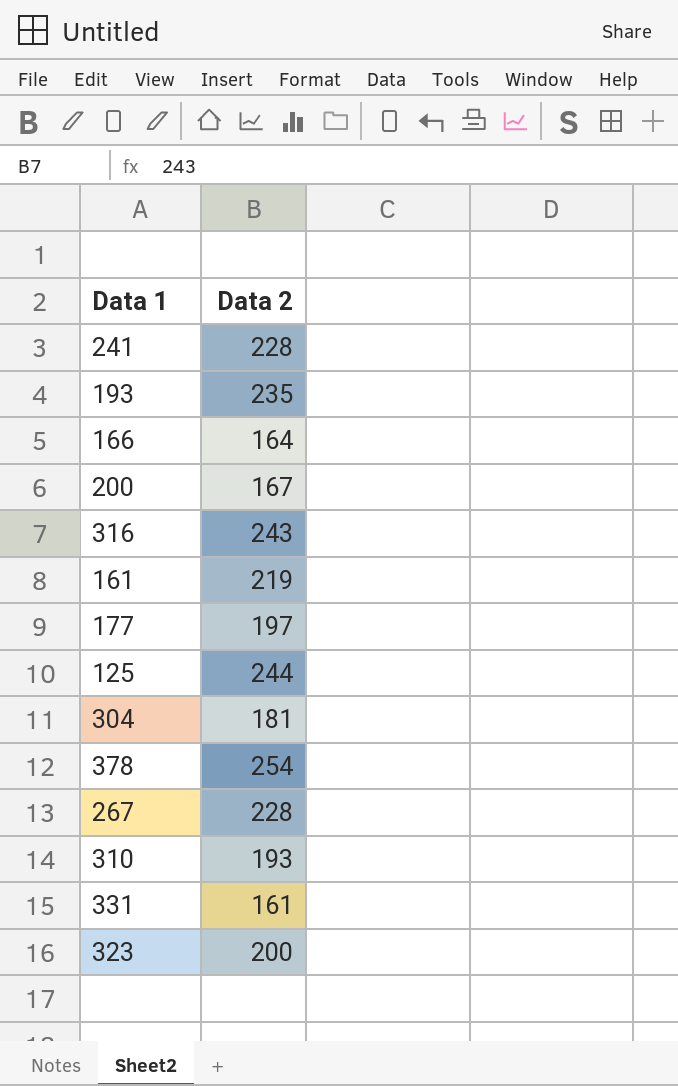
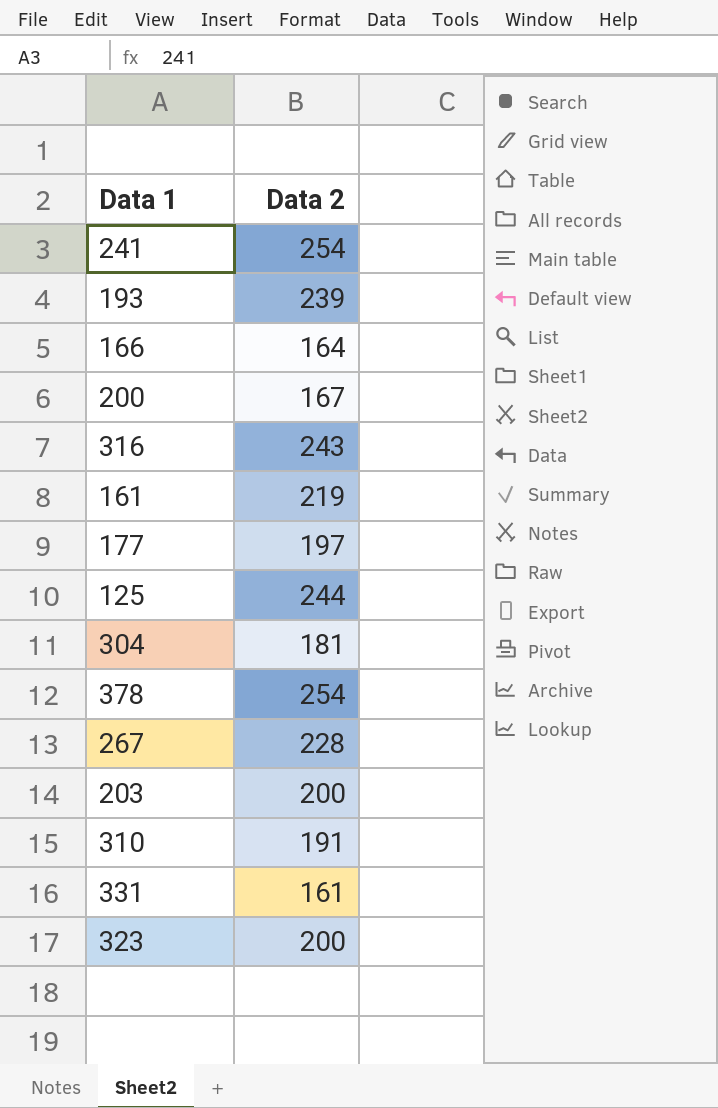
241 | Data 2: 228 -> 254
193 | Data 2: 235 -> 239
row 203: none -> 200
310 | Data 2: 193 -> 191

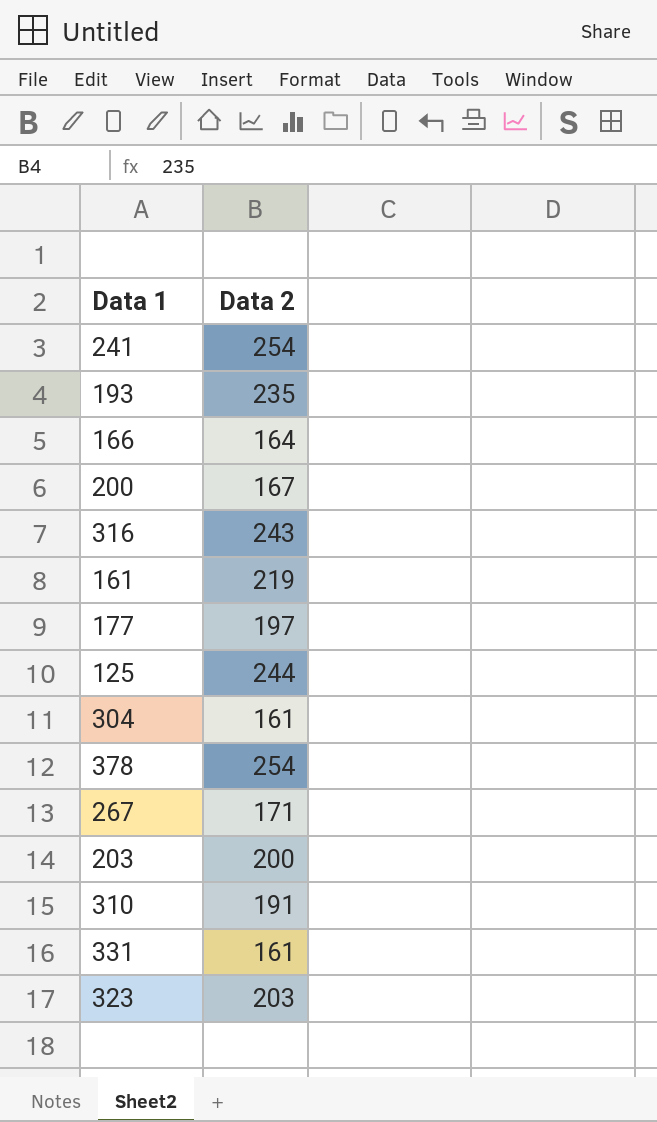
193 | Data 2: 239 -> 235
304 | Data 2: 181 -> 161
267 | Data 2: 228 -> 171
323 | Data 2: 200 -> 203

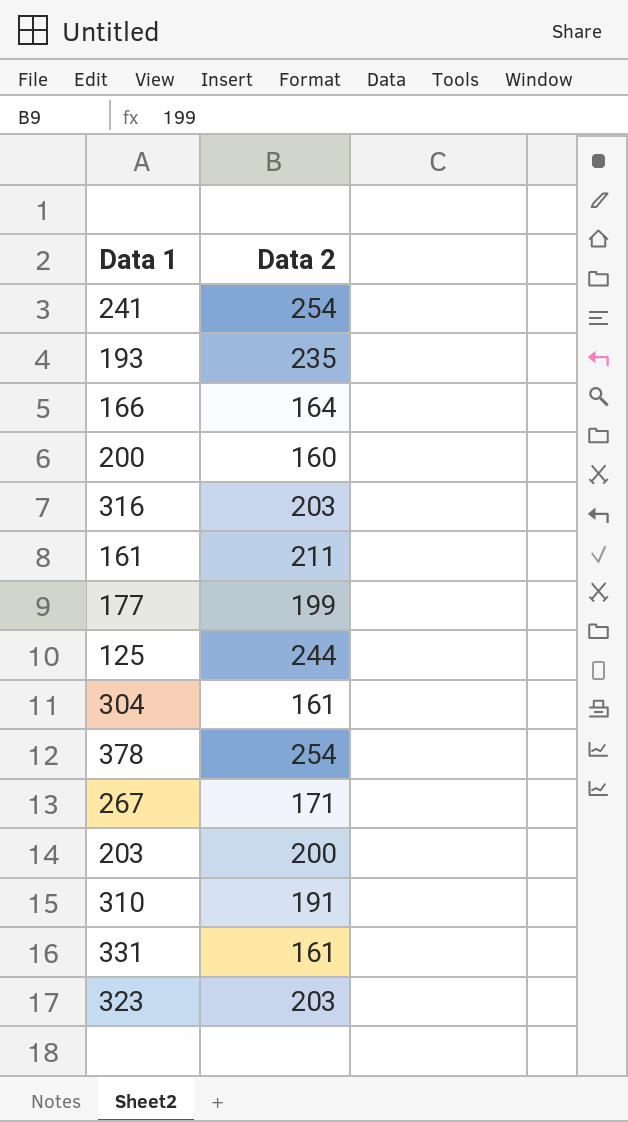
200 | Data 2: 167 -> 160
316 | Data 2: 243 -> 203
161 | Data 2: 219 -> 211
177 | Data 2: 197 -> 199

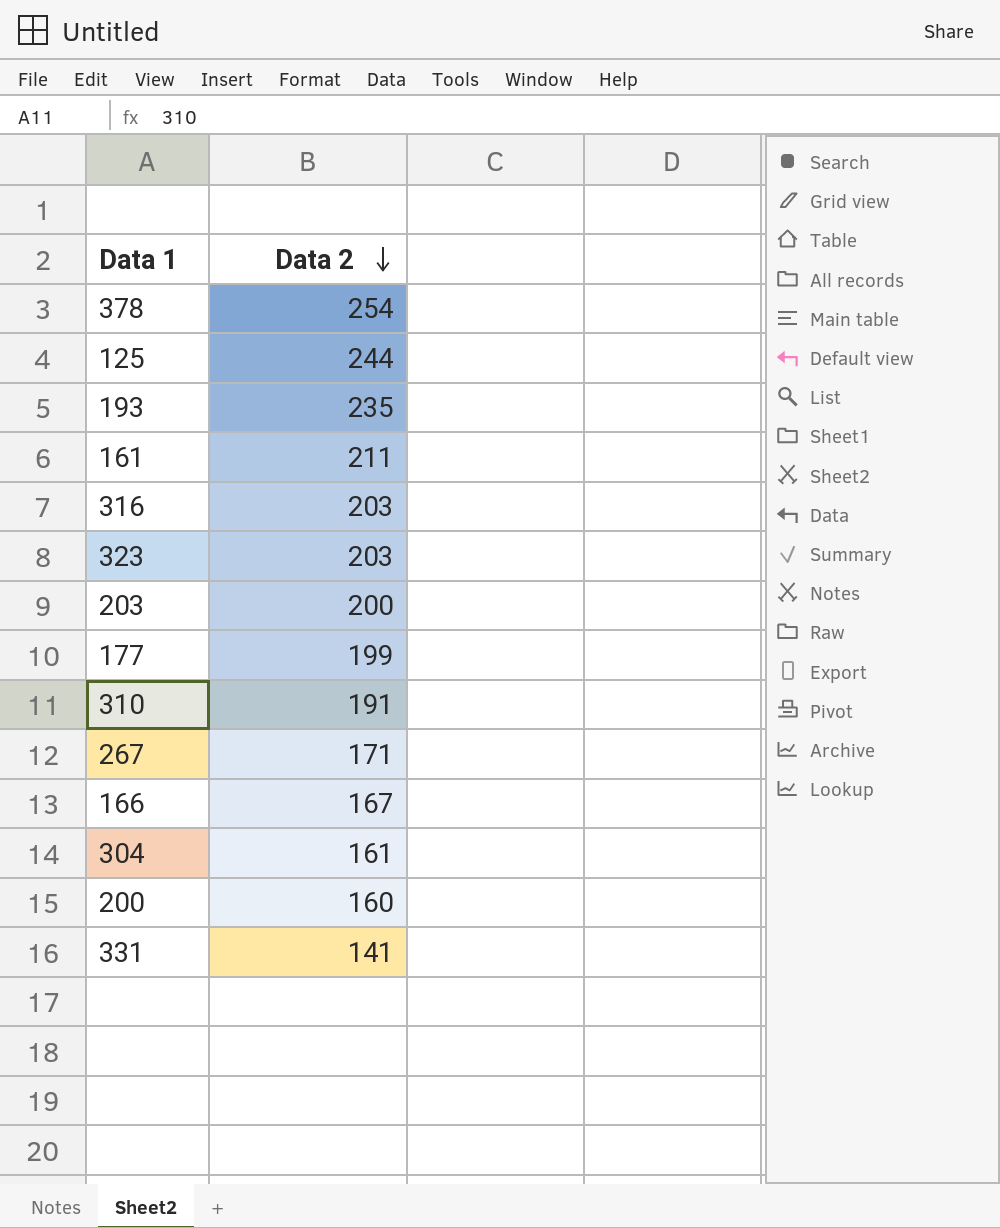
row order: none -> Data 2 descending
row 241: 254 -> none
166 | Data 2: 164 -> 167
331 | Data 2: 161 -> 141

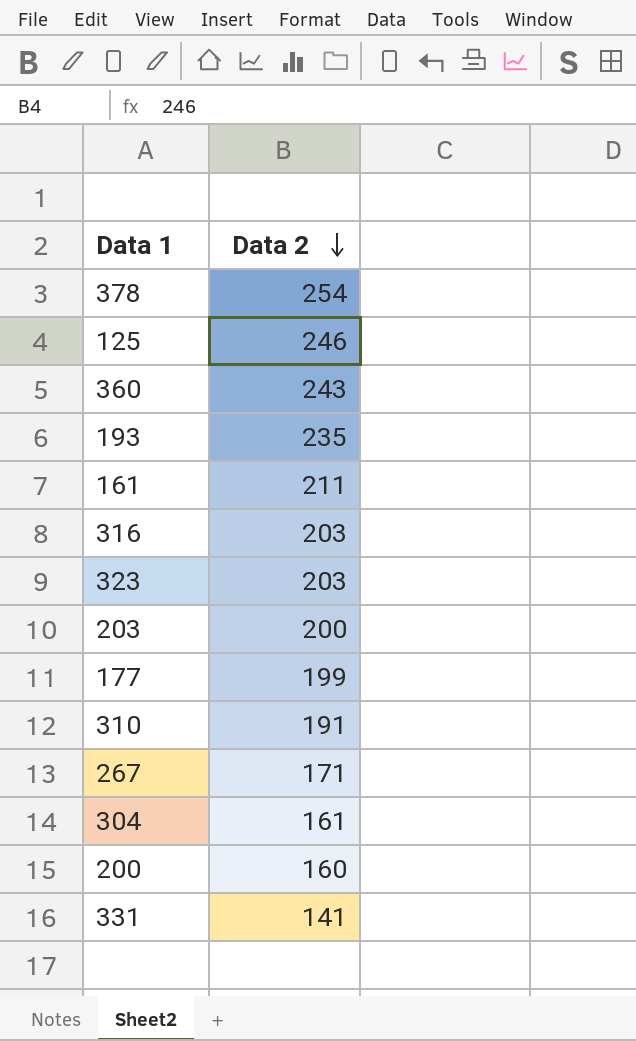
row 166: 167 -> none
125 | Data 2: 244 -> 246
row 360: none -> 243

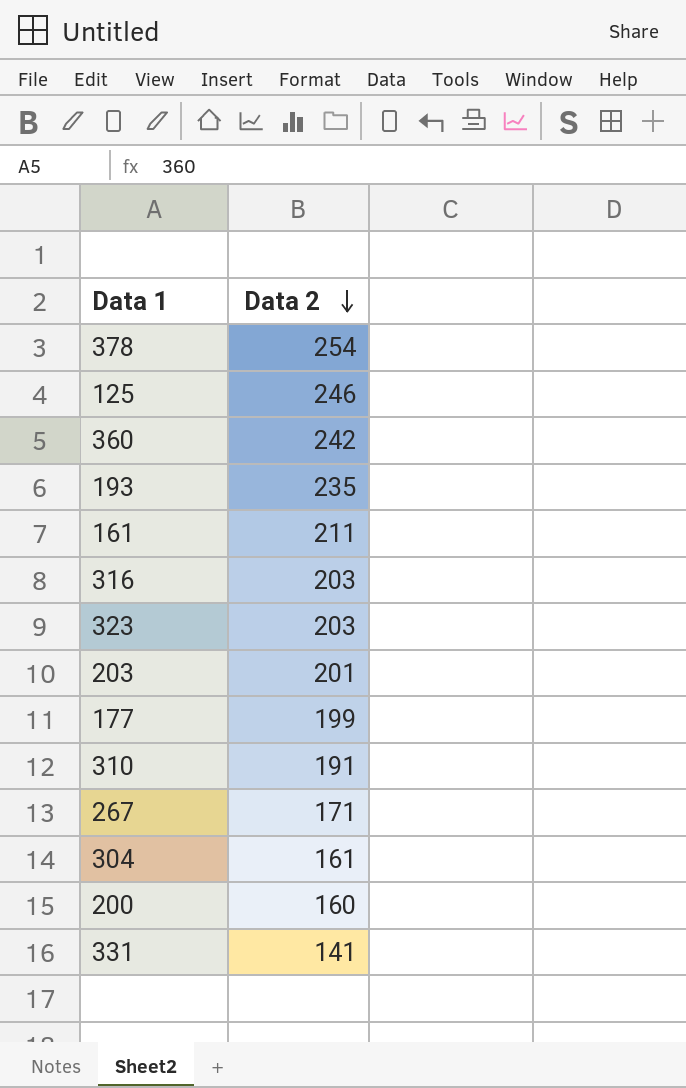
360 | Data 2: 243 -> 242
203 | Data 2: 200 -> 201

